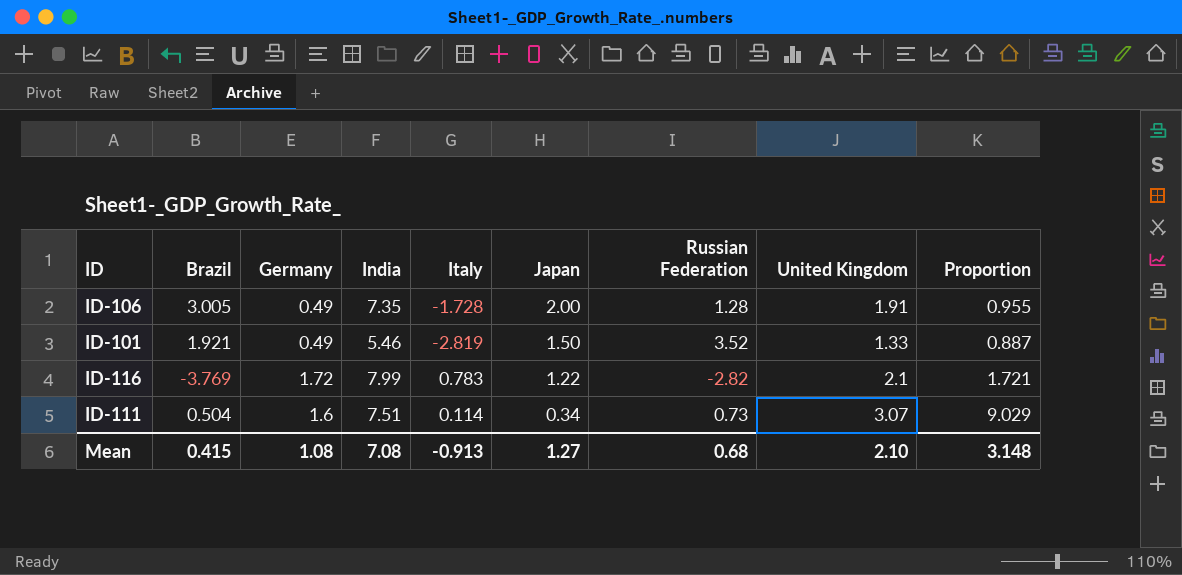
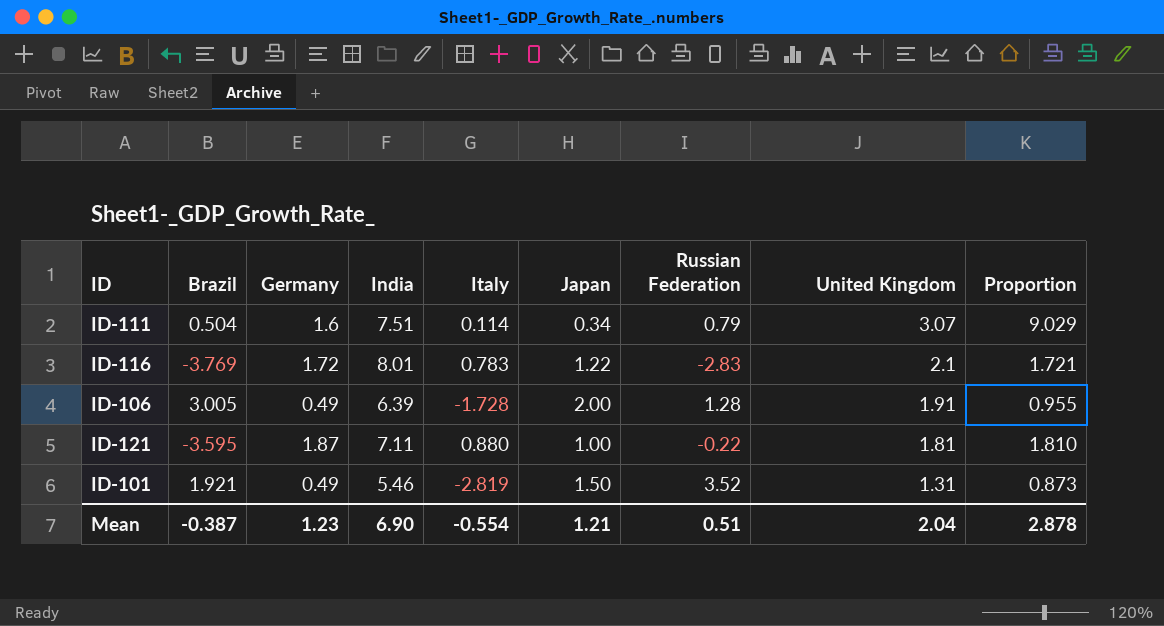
row order: Japan descending -> United Kingdom descending
ID-111 | Russian Federation: 0.73 -> 0.79
ID-116 | India: 7.99 -> 8.01
ID-116 | Russian Federation: -2.82 -> -2.83
ID-106 | India: 7.35 -> 6.39
row ID-121: none -> -3.595 | 1.87 | 7.11 | 0.880 | 1.00 | -0.22 | 1.81 | 1.810
ID-101 | United Kingdom: 1.33 -> 1.31
ID-101 | Proportion: 0.887 -> 0.873
Mean | Brazil: 0.415 -> -0.387
Mean | Germany: 1.08 -> 1.23
Mean | India: 7.08 -> 6.90
Mean | Italy: -0.913 -> -0.554
Mean | Japan: 1.27 -> 1.21
Mean | Russian Federation: 0.68 -> 0.51
Mean | United Kingdom: 2.10 -> 2.04
Mean | Proportion: 3.148 -> 2.878

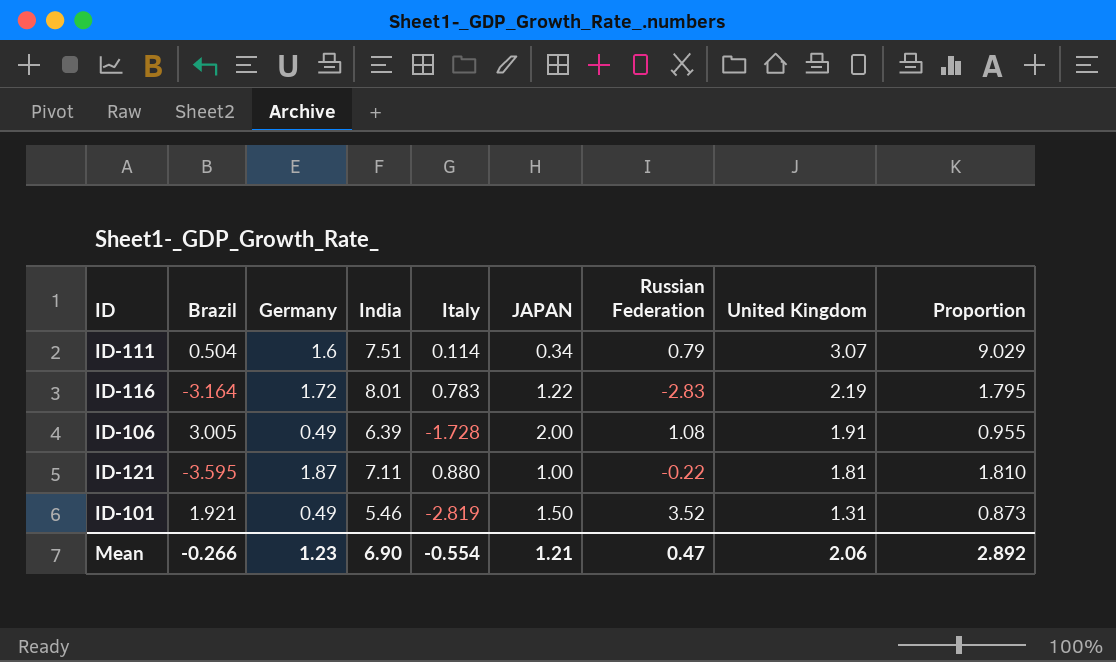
column name: Japan -> JAPAN
ID-116 | Brazil: -3.769 -> -3.164
ID-116 | United Kingdom: 2.1 -> 2.19
ID-116 | Proportion: 1.721 -> 1.795
ID-106 | Russian Federation: 1.28 -> 1.08
Mean | Brazil: -0.387 -> -0.266
Mean | Russian Federation: 0.51 -> 0.47
Mean | United Kingdom: 2.04 -> 2.06
Mean | Proportion: 2.878 -> 2.892

